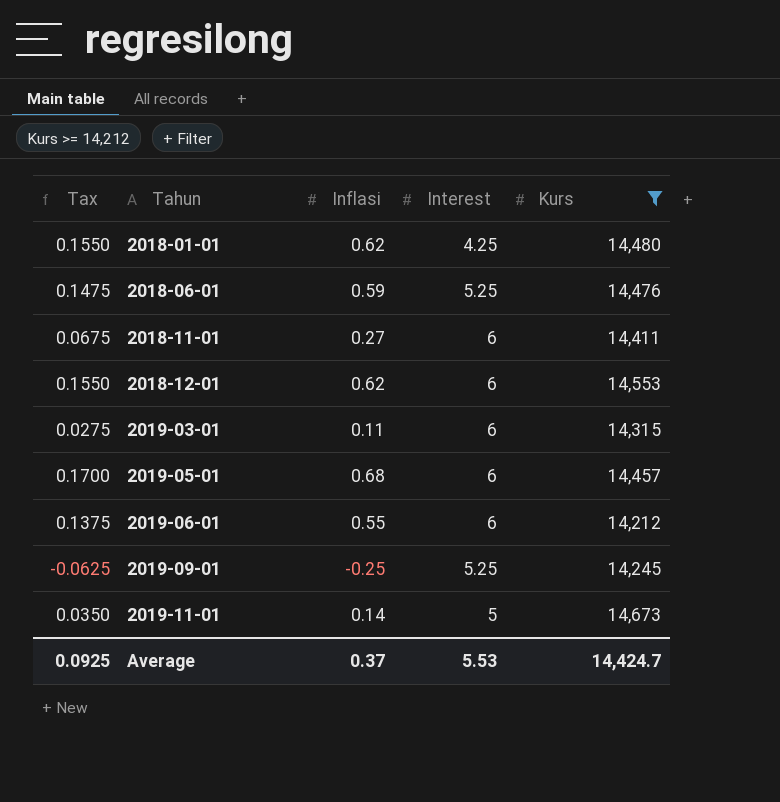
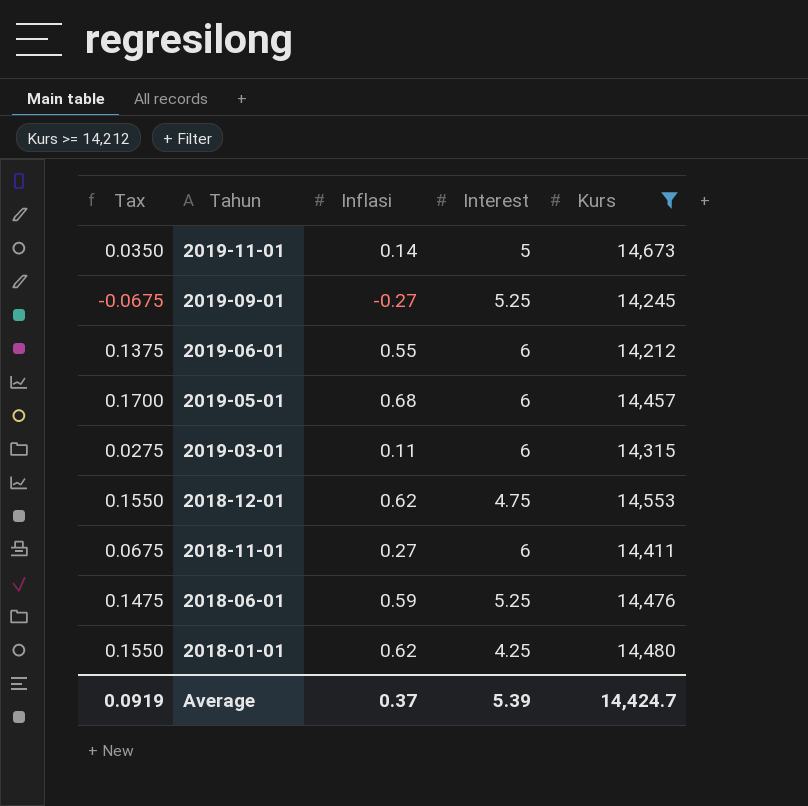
row order: Tahun ascending -> Tahun descending
2019-09-01 | Tax: -0.0625 -> -0.0675
2019-09-01 | Inflasi: -0.25 -> -0.27
2018-12-01 | Interest: 6 -> 4.75
Average | Tax: 0.0925 -> 0.0919
Average | Interest: 5.53 -> 5.39

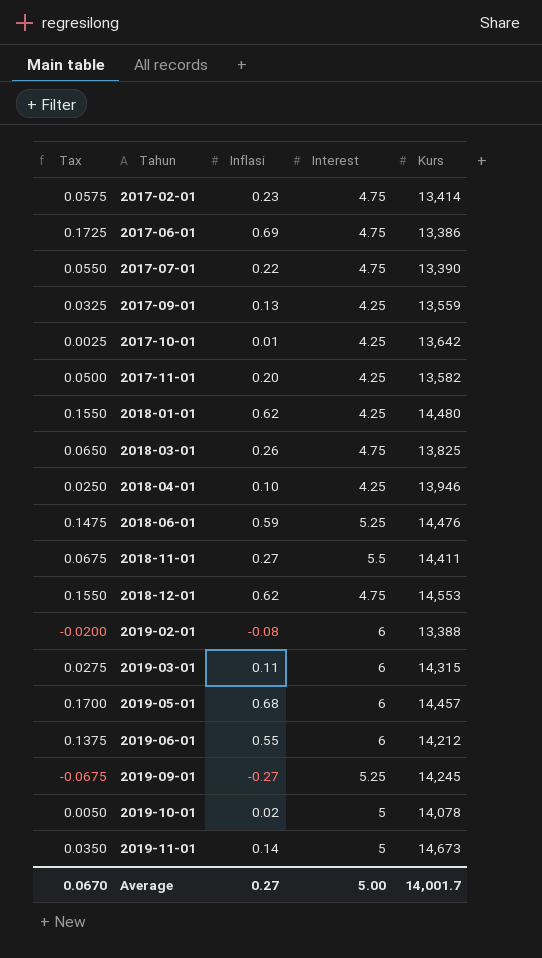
filter: Kurs >= 14,212 -> none
row order: Tahun descending -> Tahun ascending
2018-11-01 | Interest: 6 -> 5.5
Average | Tax: 0.0919 -> 0.0670
Average | Inflasi: 0.37 -> 0.27
Average | Interest: 5.39 -> 5.00
Average | Kurs: 14,424.7 -> 14,001.7

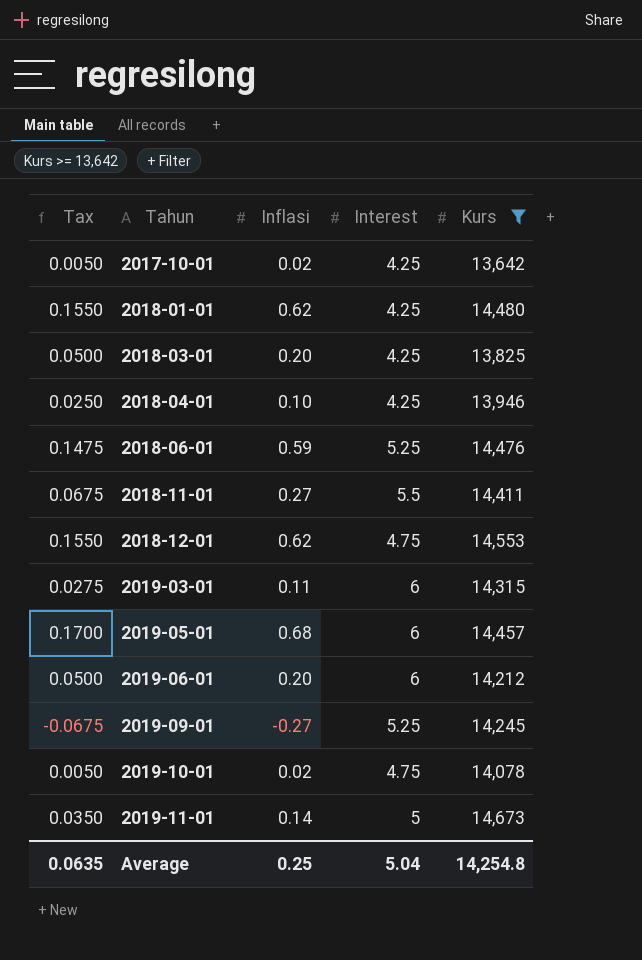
filter: none -> Kurs >= 13,642
2017-10-01 | Tax: 0.0025 -> 0.0050
2017-10-01 | Inflasi: 0.01 -> 0.02
2018-03-01 | Tax: 0.0650 -> 0.0500
2018-03-01 | Inflasi: 0.26 -> 0.20
2018-03-01 | Interest: 4.75 -> 4.25
2019-06-01 | Tax: 0.1375 -> 0.0500
2019-06-01 | Inflasi: 0.55 -> 0.20
2019-10-01 | Interest: 5 -> 4.75
Average | Tax: 0.0670 -> 0.0635
Average | Inflasi: 0.27 -> 0.25
Average | Interest: 5.00 -> 5.04
Average | Kurs: 14,001.7 -> 14,254.8

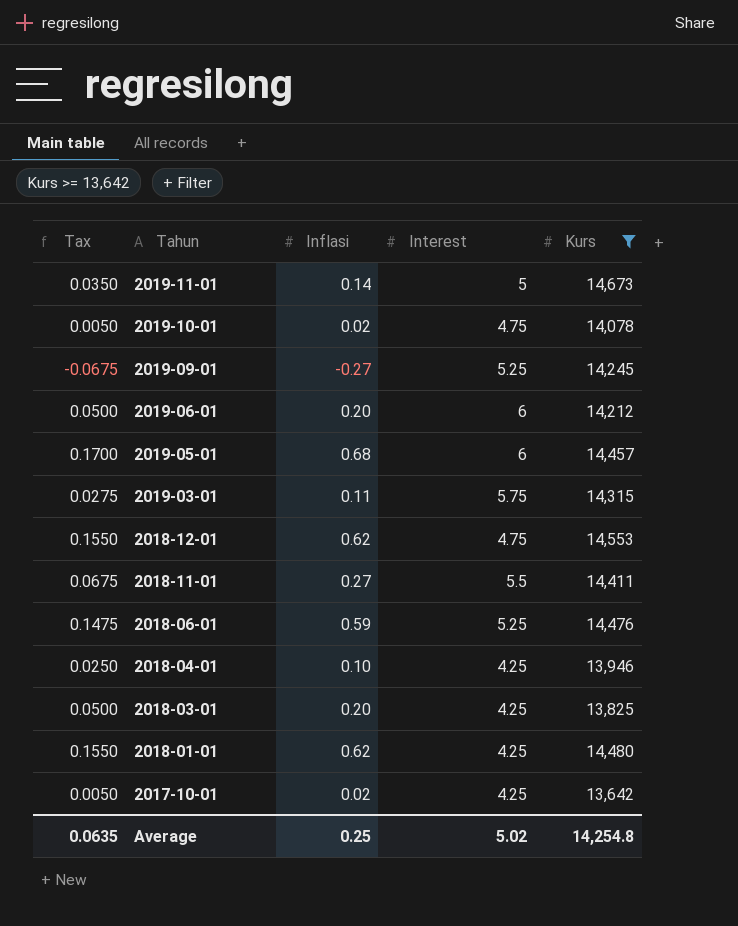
row order: Tahun ascending -> Tahun descending
2019-03-01 | Interest: 6 -> 5.75
Average | Interest: 5.04 -> 5.02

